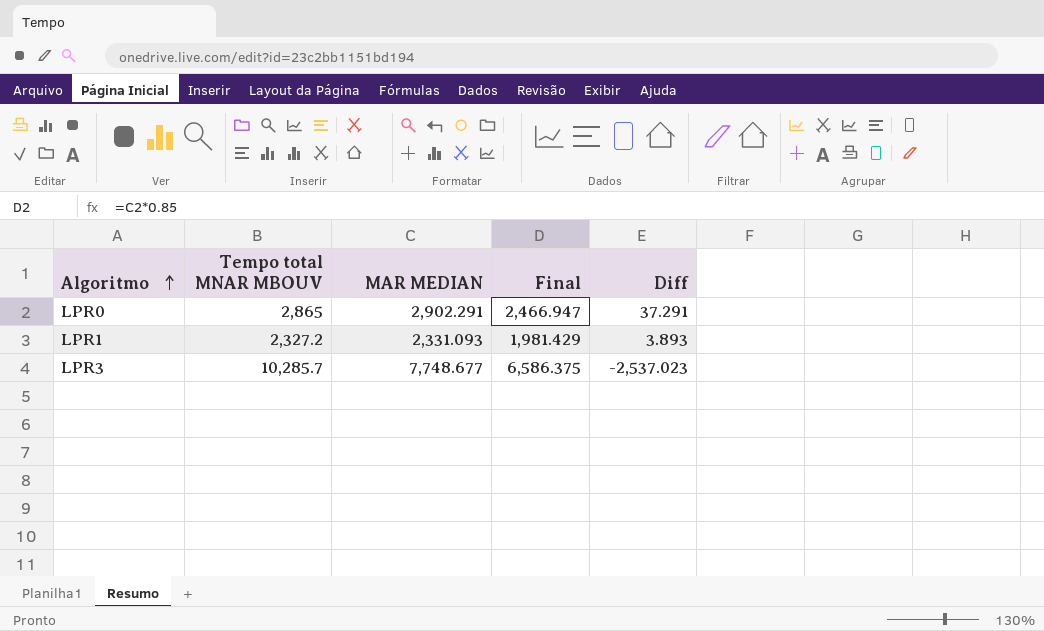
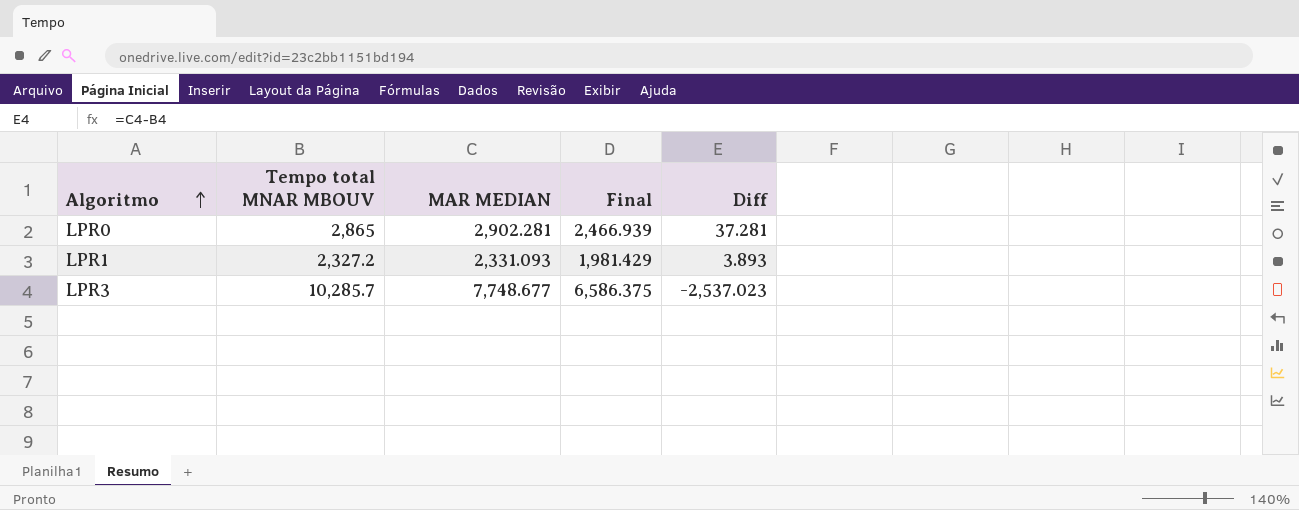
LPR0 | MAR MEDIAN: 2,902.291 -> 2,902.281
LPR0 | Final: 2,466.947 -> 2,466.939
LPR0 | Diff: 37.291 -> 37.281

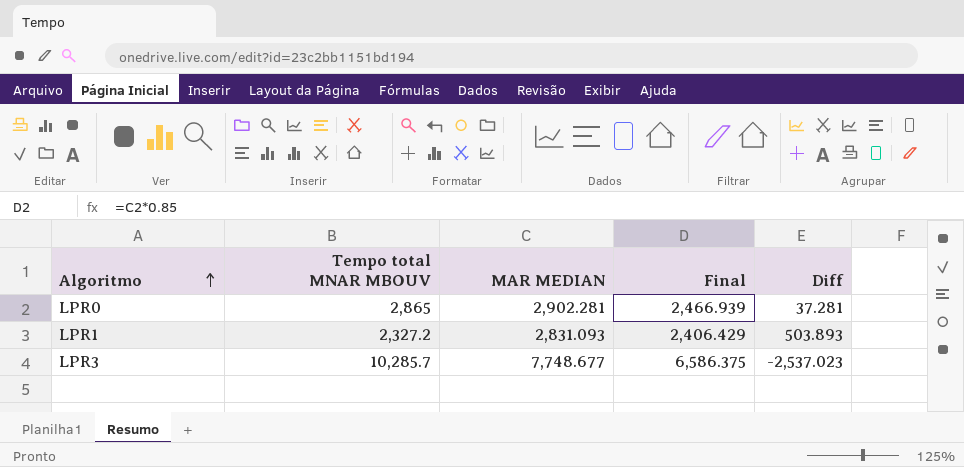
LPR1 | MAR MEDIAN: 2,331.093 -> 2,831.093
LPR1 | Final: 1,981.429 -> 2,406.429
LPR1 | Diff: 3.893 -> 503.893

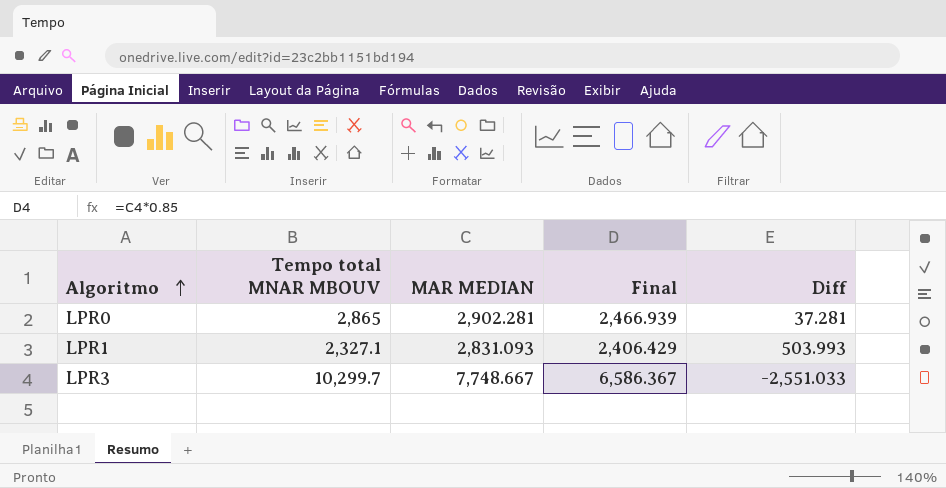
LPR1 | Tempo total MNAR MBOUV: 2,327.2 -> 2,327.1
LPR1 | Diff: 503.893 -> 503.993
LPR3 | Tempo total MNAR MBOUV: 10,285.7 -> 10,299.7
LPR3 | MAR MEDIAN: 7,748.677 -> 7,748.667
LPR3 | Final: 6,586.375 -> 6,586.367
LPR3 | Diff: -2,537.023 -> -2,551.033

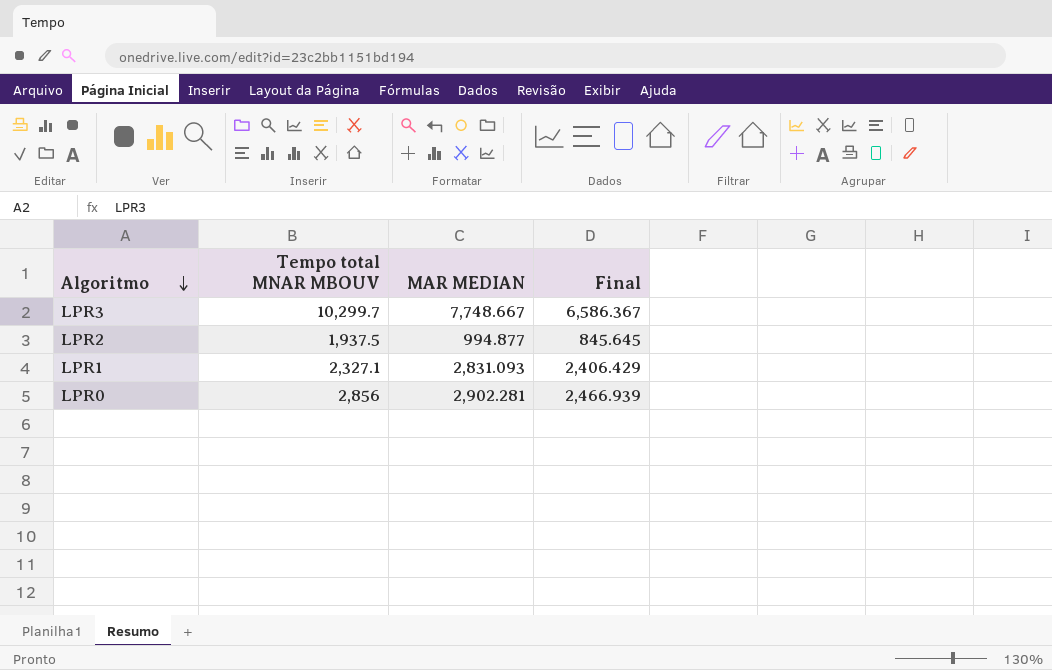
row order: Algoritmo ascending -> Algoritmo descending
column Diff | formula: [MAR MEDIAN] - [Tempo total MNAR MBOUV] -> none
row LPR2: none -> 1,937.5 | 994.877 | 845.645
LPR0 | Tempo total MNAR MBOUV: 2,865 -> 2,856

